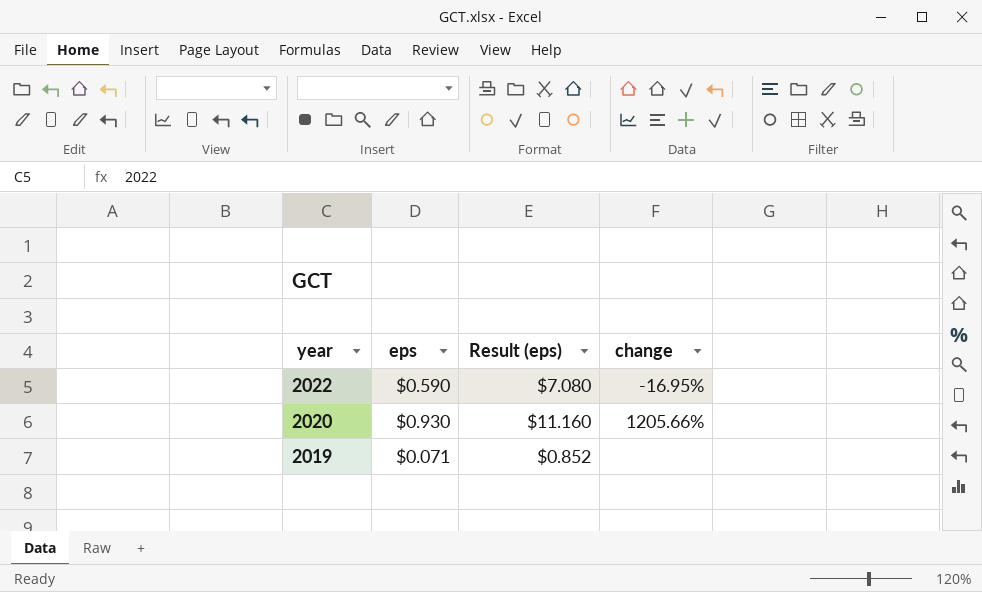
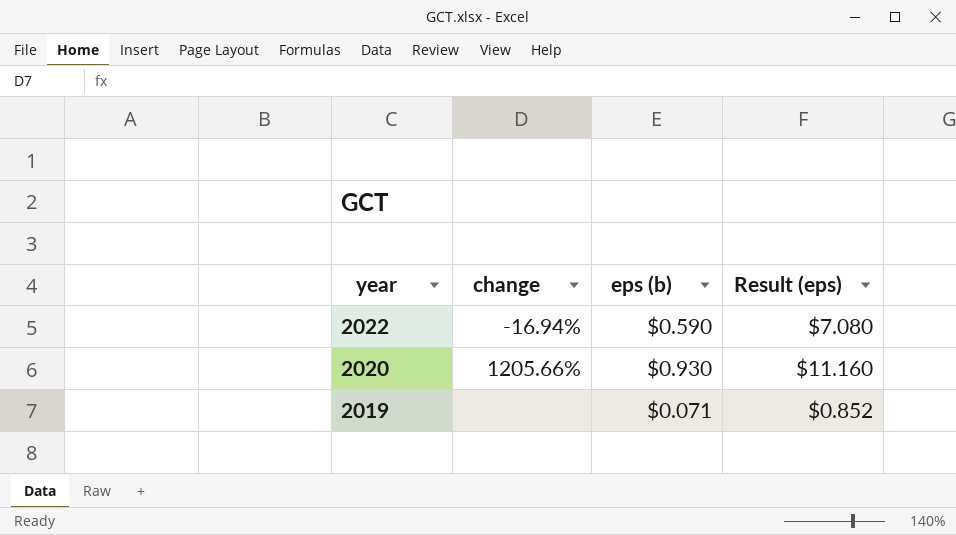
column change | position: 4 -> 2
column name: eps -> eps (b)
2022 | change: -16.95% -> -16.94%

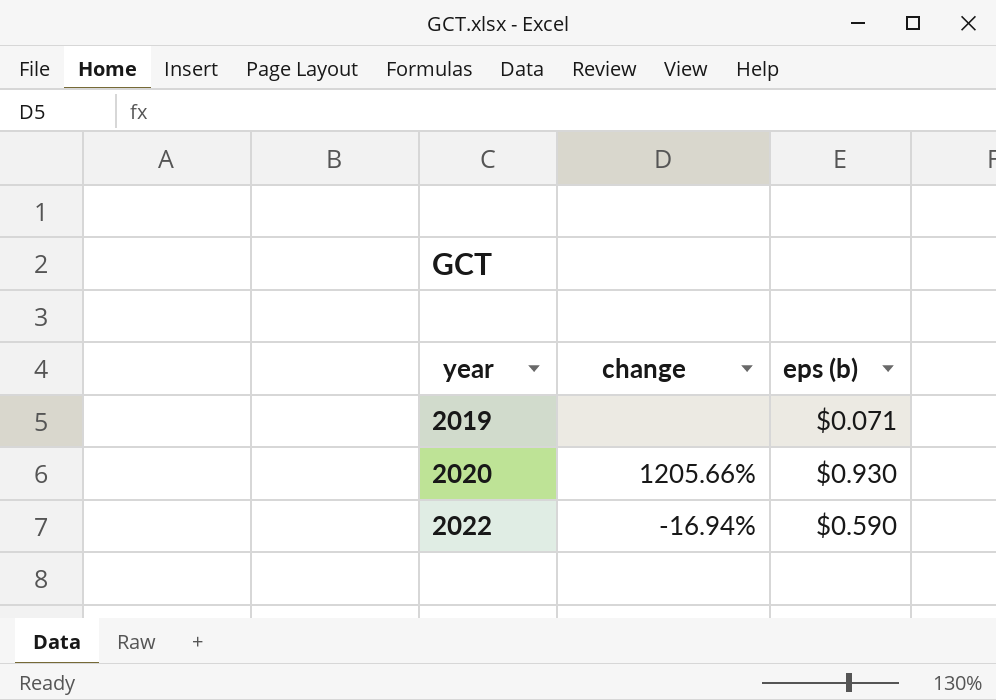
row order: year descending -> year ascending
column Result (eps) | formula: [eps (b)] * 12 -> none

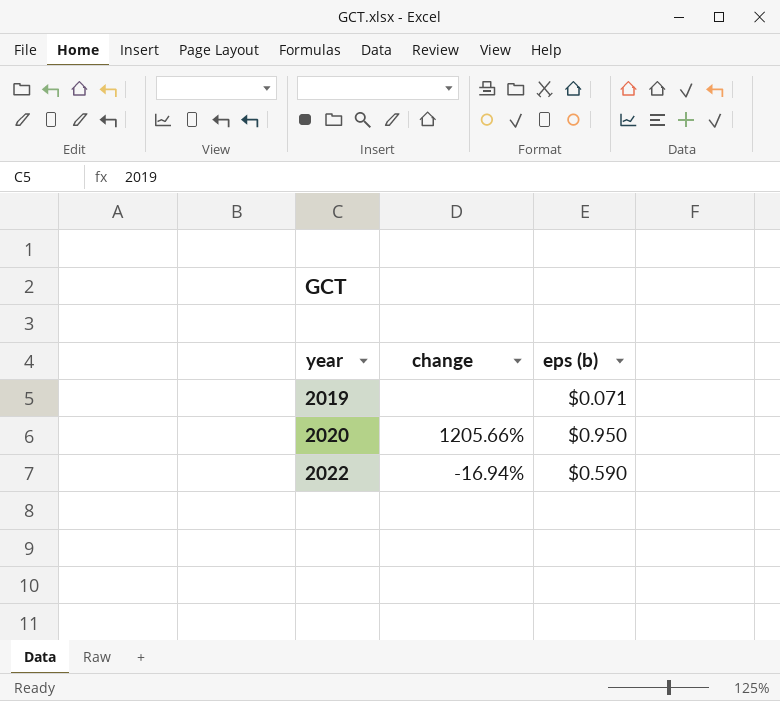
2020 | eps (b): $0.930 -> $0.950

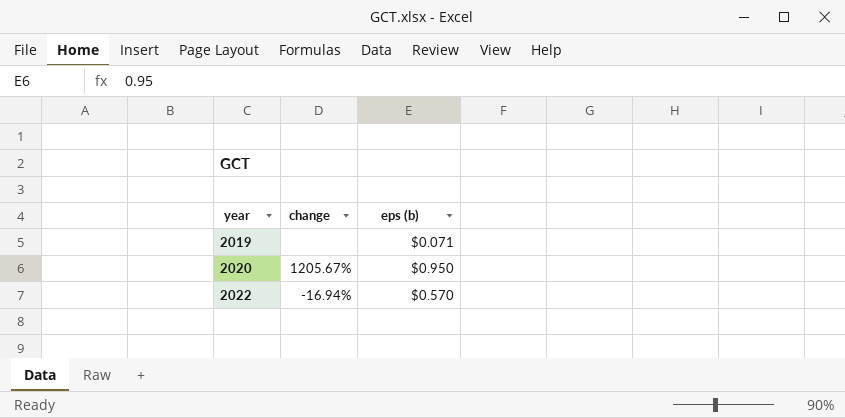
2020 | change: 1205.66% -> 1205.67%
2022 | eps (b): $0.590 -> $0.570

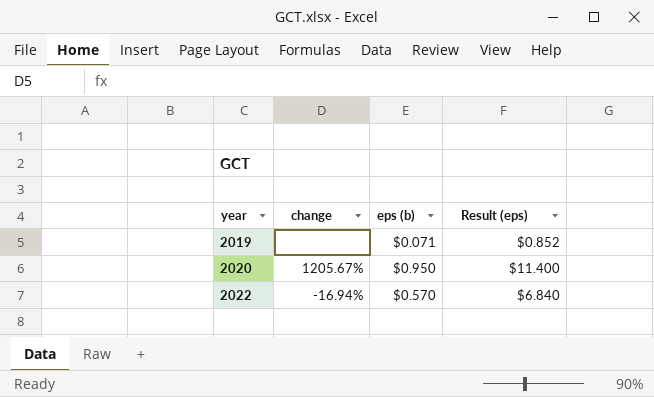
column Result (eps) | formula: none -> [eps (b)] * 12

